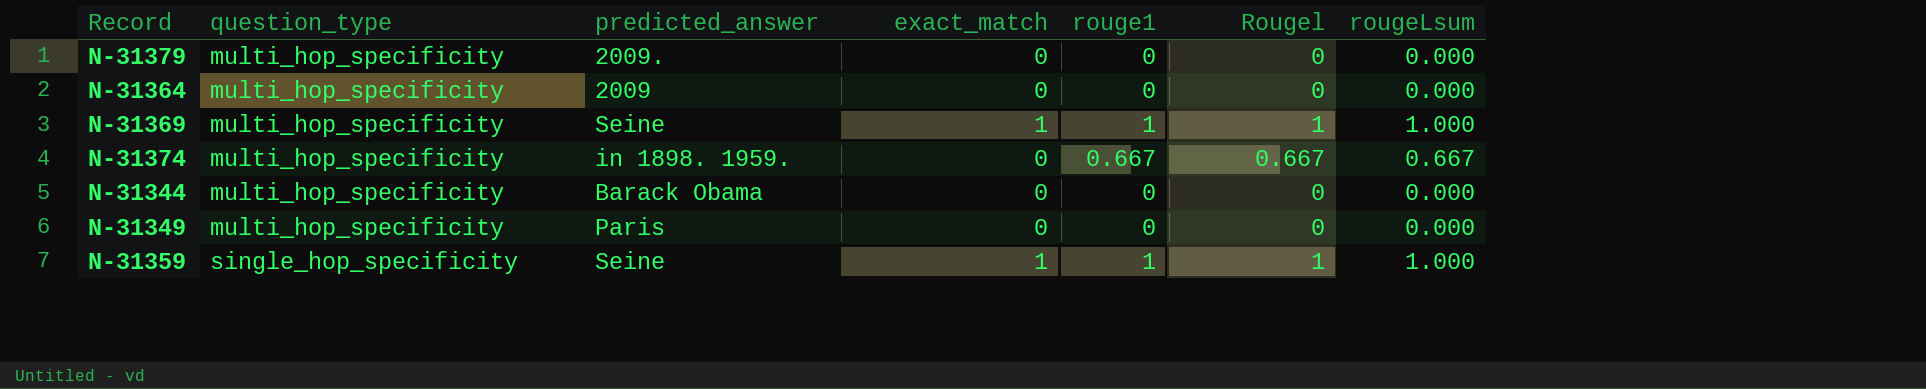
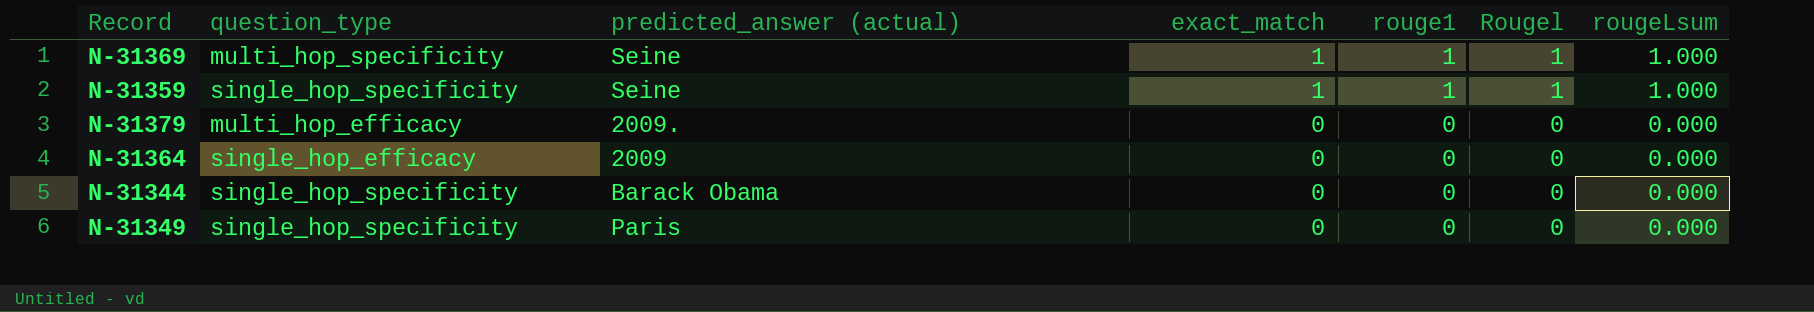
row order: question_type ascending -> exact_match descending
column name: predicted_answer -> predicted_answer (actual)
row N-31374: multi_hop_specificity | in 1898. 1959. | 0 | 0.667 | 0.667 | 0.667 -> none
N-31379 | question_type: multi_hop_specificity -> multi_hop_efficacy
N-31364 | question_type: multi_hop_specificity -> single_hop_efficacy
N-31344 | question_type: multi_hop_specificity -> single_hop_specificity
N-31349 | question_type: multi_hop_specificity -> single_hop_specificity

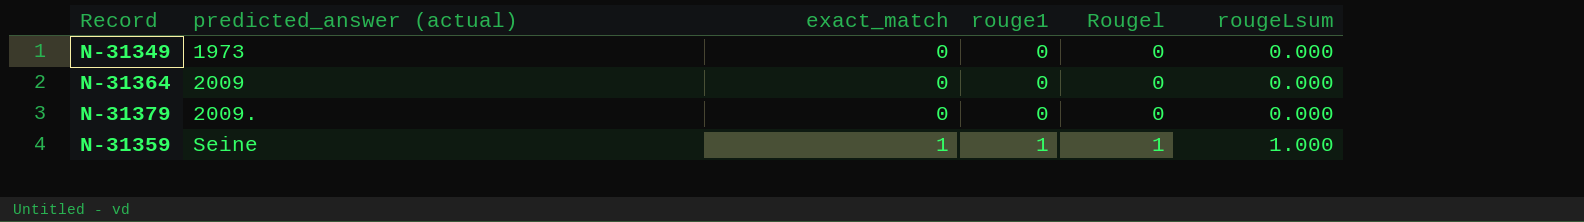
row order: exact_match descending -> predicted_answer (actual) ascending
column question_type | position: 2 -> none
row N-31369: multi_hop_specificity | Seine | 1 | 1 | 1 | 1.000 -> none
row N-31344: single_hop_specificity | Barack Obama | 0 | 0 | 0 | 0.000 -> none
N-31349 | predicted_answer (actual): Paris -> 1973

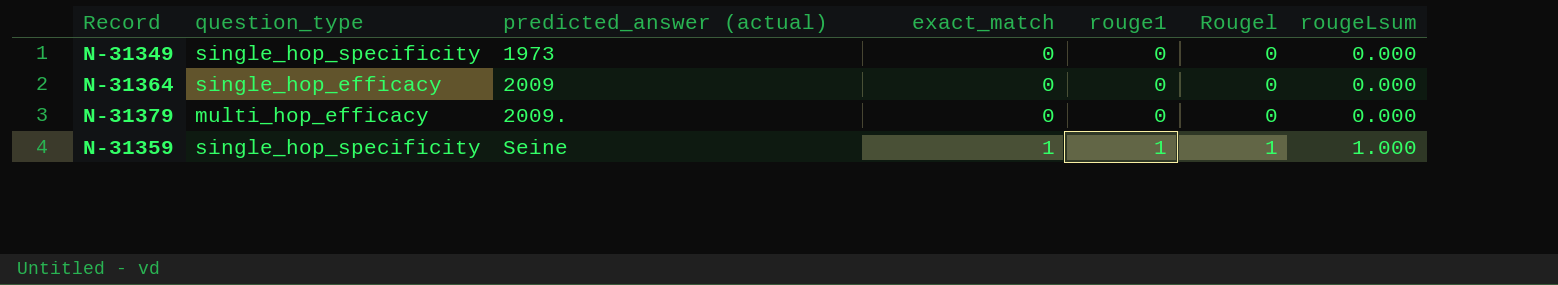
column question_type | position: none -> 2

